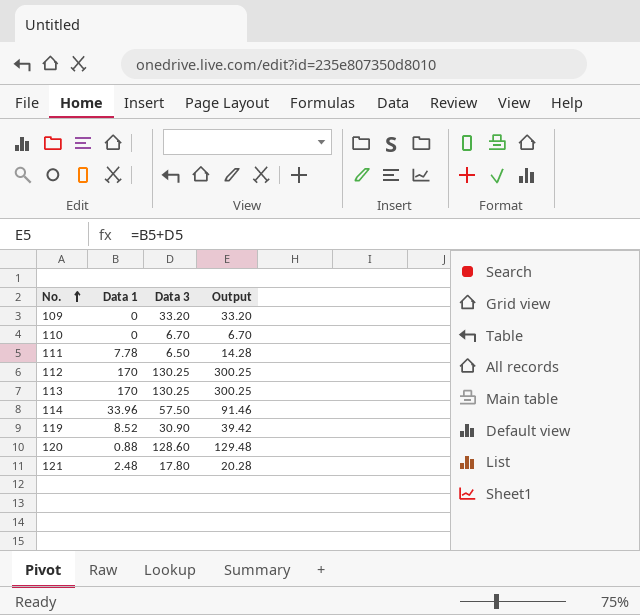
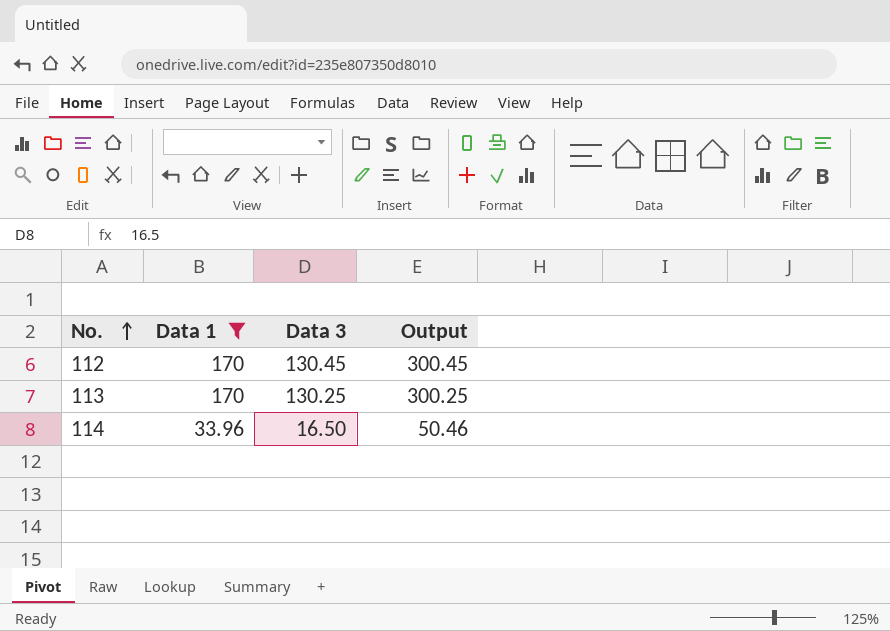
filter: none -> Data 1 >= 33.96
112 | Data 3: 130.25 -> 130.45
112 | Output: 300.25 -> 300.45
114 | Data 3: 57.50 -> 16.50
114 | Output: 91.46 -> 50.46

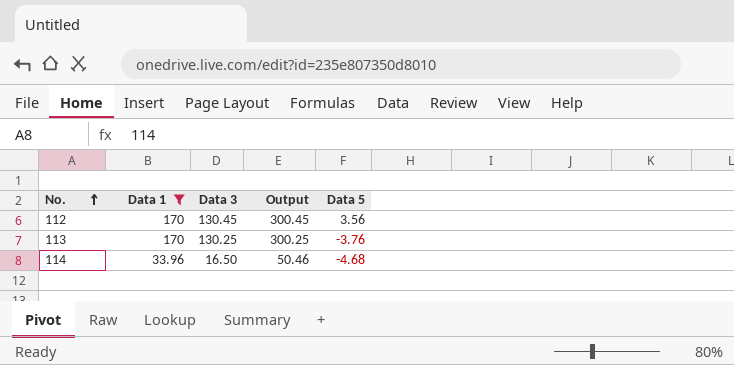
column Data 5 | position: none -> 5

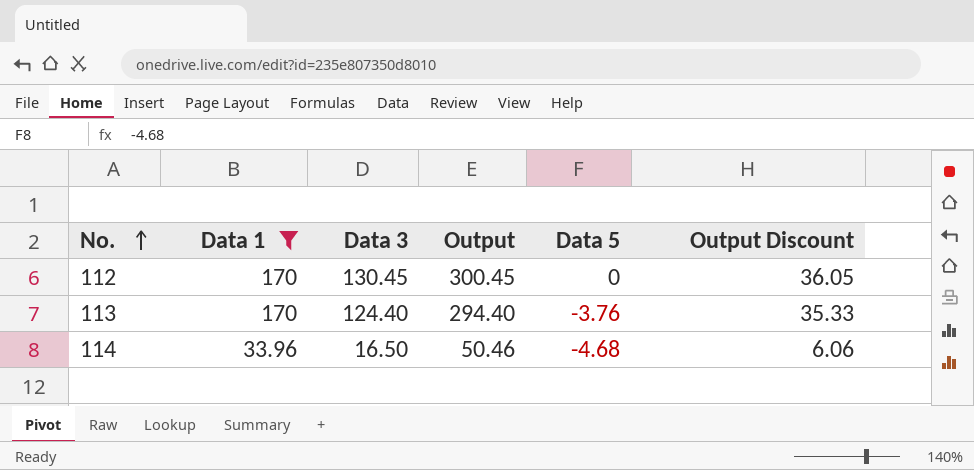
column Output Discount | formula: none -> [Output] * 0.12
112 | Data 5: 3.56 -> 0
113 | Data 3: 130.25 -> 124.40
113 | Output: 300.25 -> 294.40

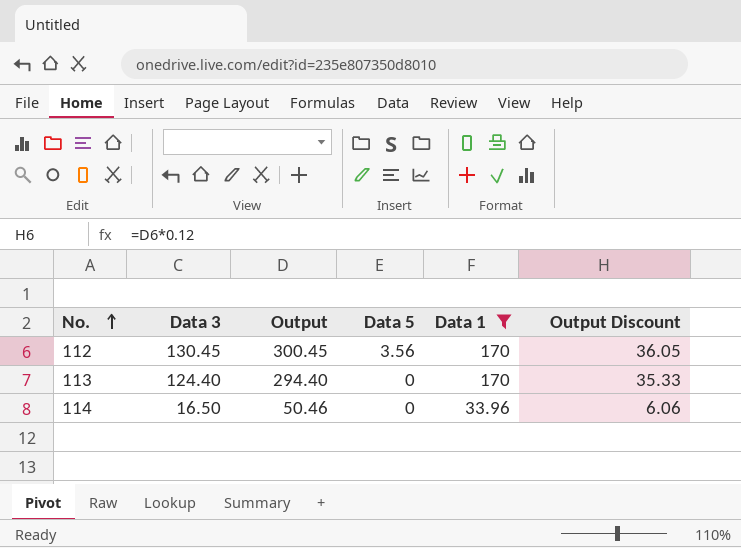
column Data 1 | position: 2 -> 5
112 | Data 5: 0 -> 3.56
113 | Data 5: -3.76 -> 0
114 | Data 5: -4.68 -> 0

